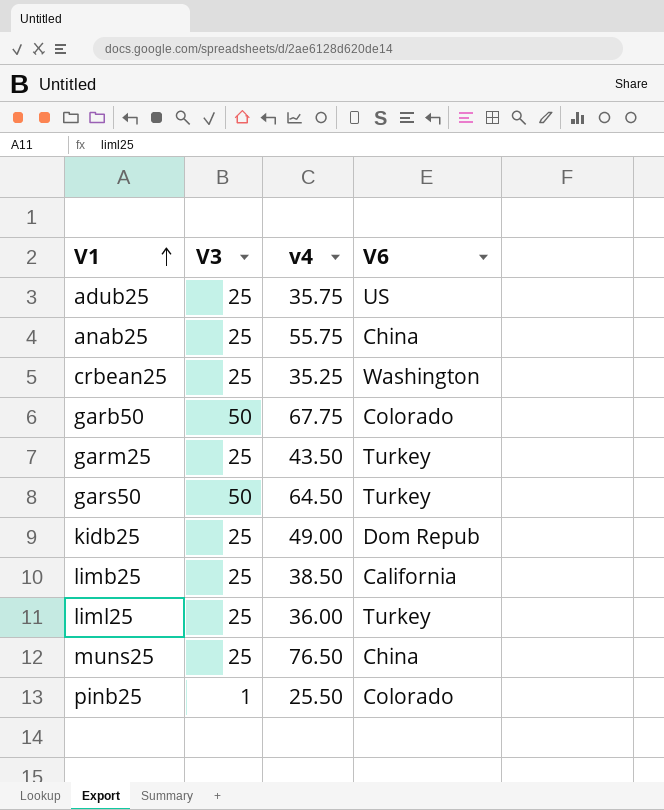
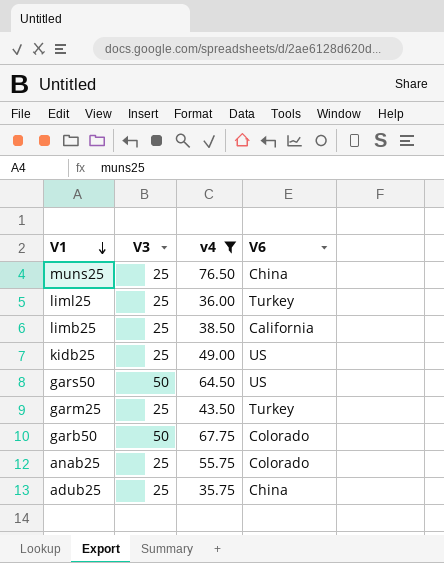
filter: none -> v4 >= 35.75
row order: V1 ascending -> V1 descending
kidb25 | V6: Dom Repub -> US
gars50 | V6: Turkey -> US
anab25 | V6: China -> Colorado
adub25 | V6: US -> China

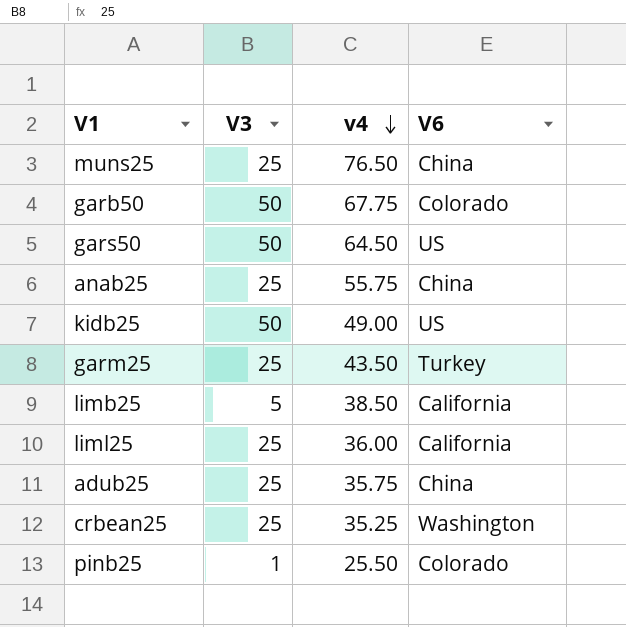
filter: v4 >= 35.75 -> none
row order: V1 descending -> v4 descending
anab25 | V6: Colorado -> China
kidb25 | V3: 25 -> 50
limb25 | V3: 25 -> 5
liml25 | V6: Turkey -> California

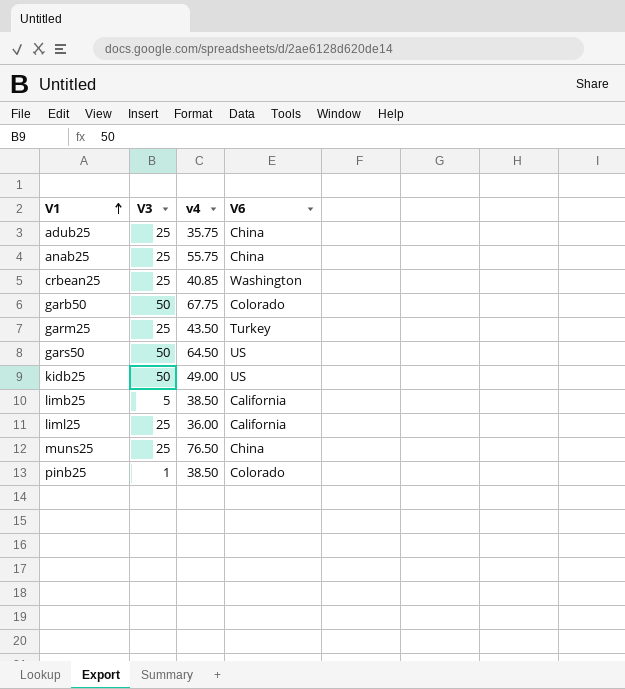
row order: v4 descending -> V1 ascending
crbean25 | v4: 35.25 -> 40.85
pinb25 | v4: 25.50 -> 38.50

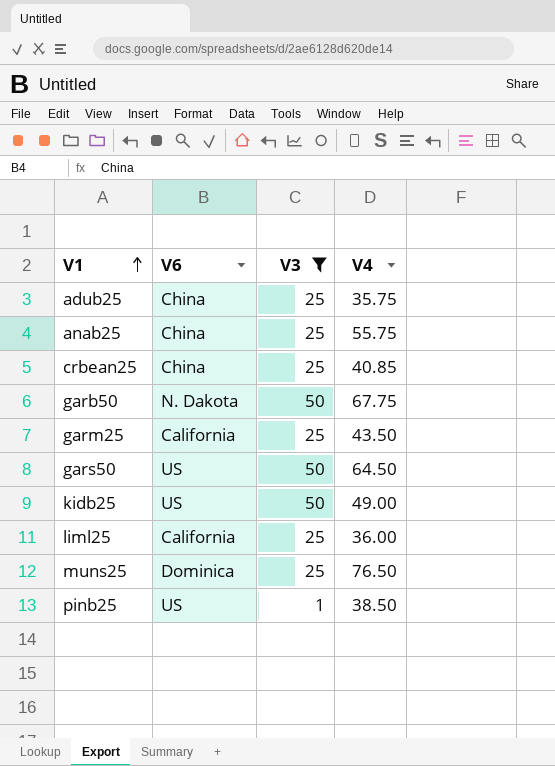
filter: none -> V3 != 5
column V6 | position: 4 -> 2
column name: v4 -> V4
crbean25 | V6: Washington -> China
garb50 | V6: Colorado -> N. Dakota
garm25 | V6: Turkey -> California
muns25 | V6: China -> Dominica
pinb25 | V6: Colorado -> US

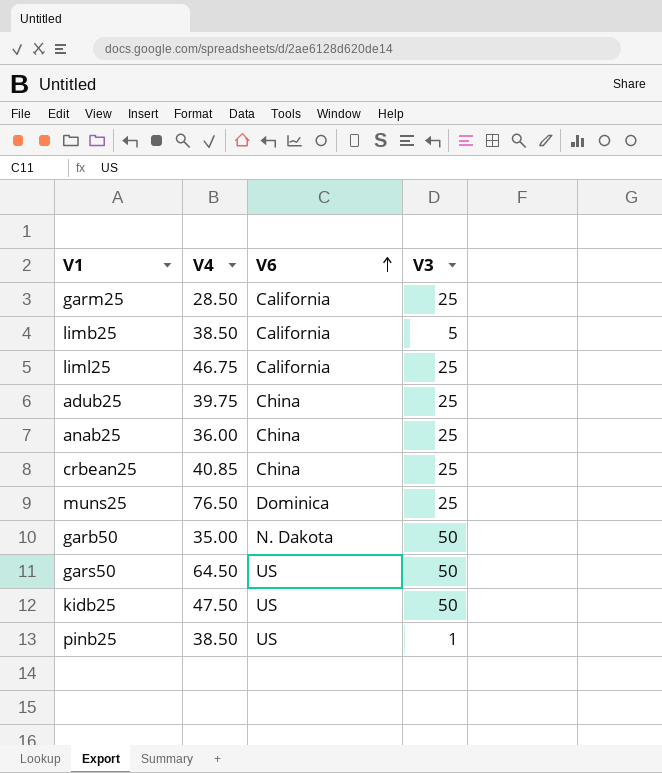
filter: V3 != 5 -> none
row order: V1 ascending -> V6 ascending
column V4 | position: 4 -> 2
garm25 | V4: 43.50 -> 28.50
liml25 | V4: 36.00 -> 46.75
adub25 | V4: 35.75 -> 39.75
anab25 | V4: 55.75 -> 36.00
garb50 | V4: 67.75 -> 35.00
kidb25 | V4: 49.00 -> 47.50

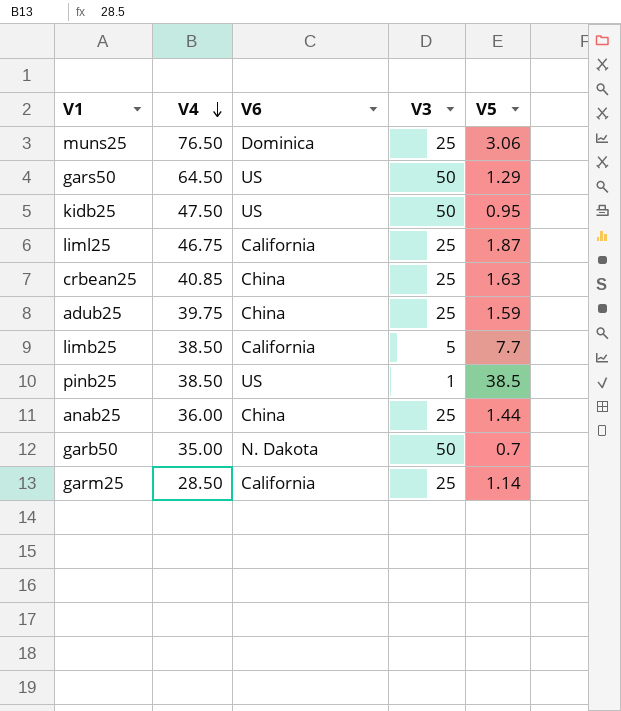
row order: V6 ascending -> V4 descending
column V5 | formula: none -> [V4] / [V3]

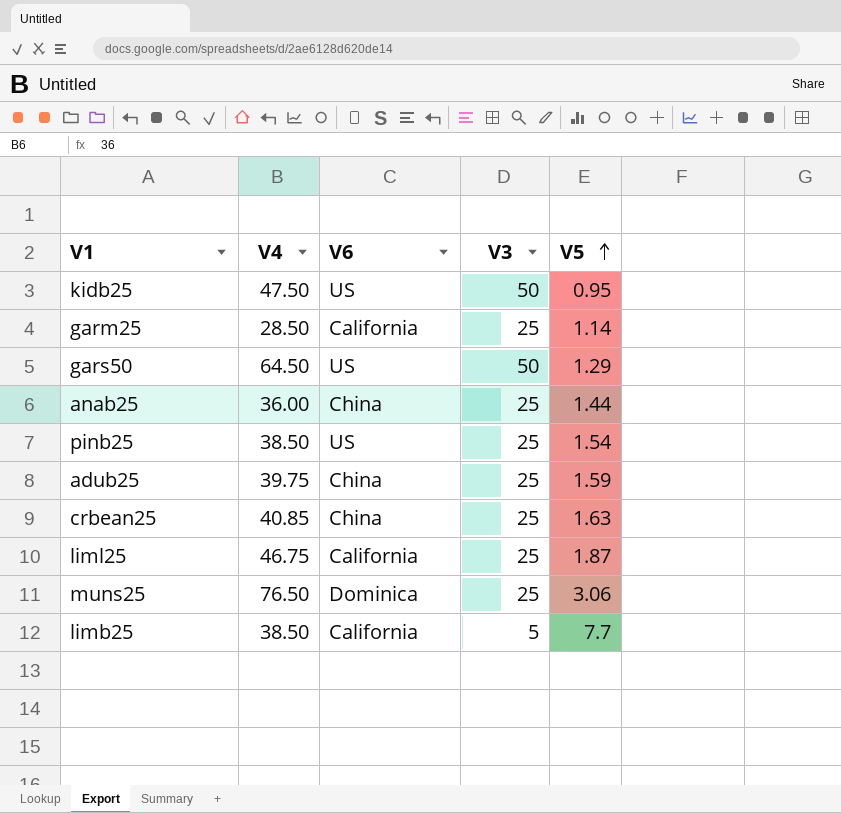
row order: V4 descending -> V5 ascending
row garb50: 35.00 | N. Dakota | 50 | 0.7 -> none
pinb25 | V3: 1 -> 25
pinb25 | V5: 38.5 -> 1.54

